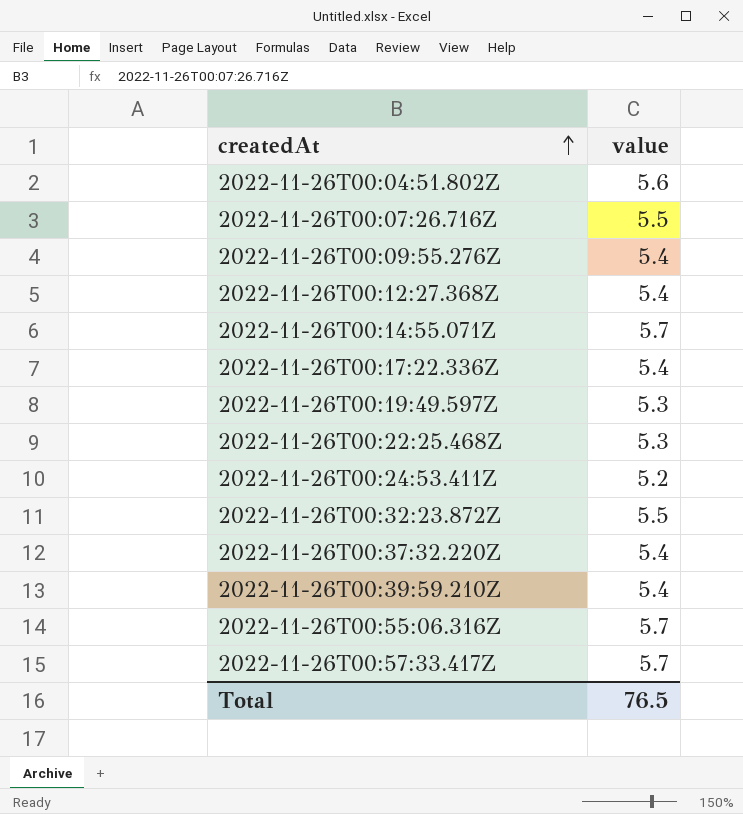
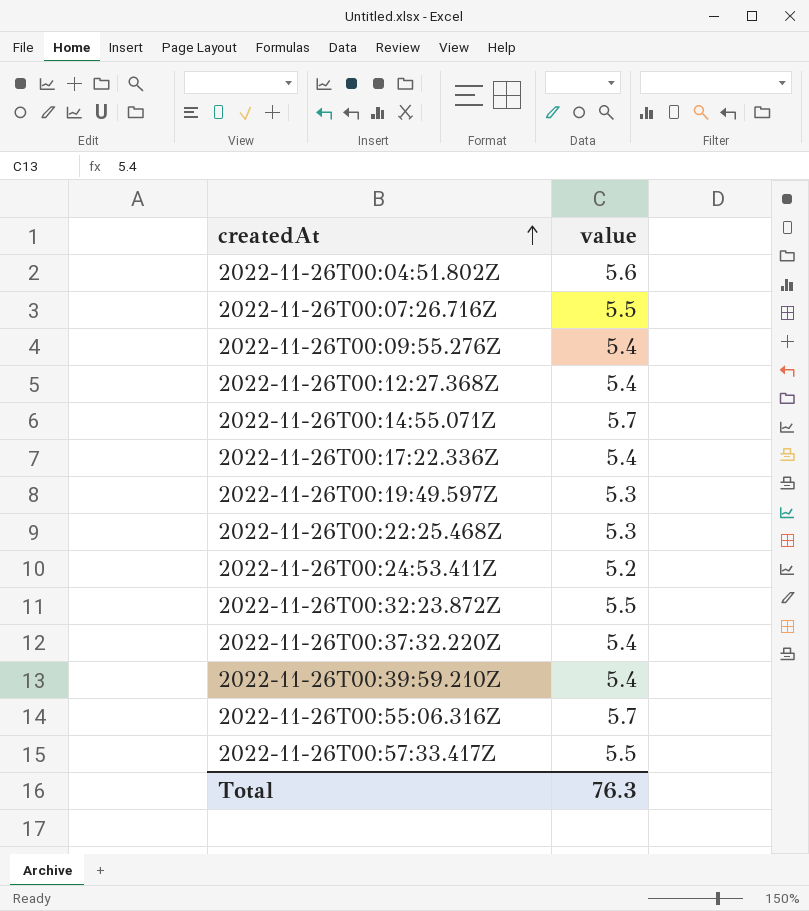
2022-11-26T00:57:33.417Z | value: 5.7 -> 5.5
Total | value: 76.5 -> 76.3

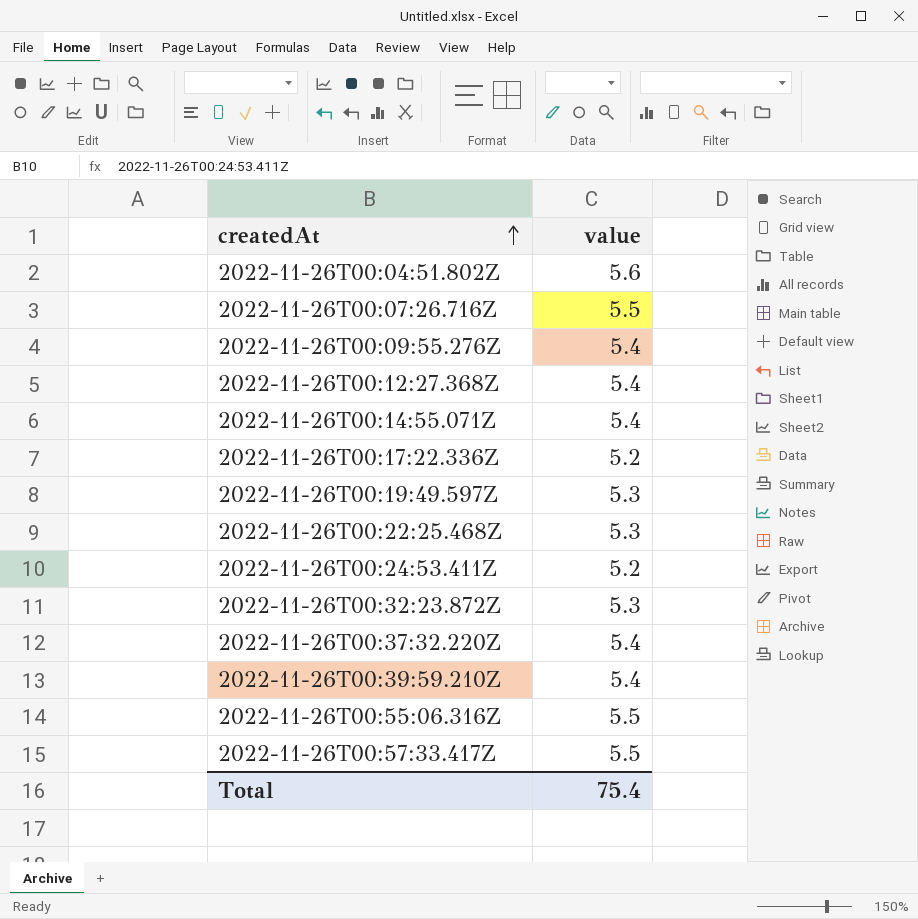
2022-11-26T00:14:55.071Z | value: 5.7 -> 5.4
2022-11-26T00:17:22.336Z | value: 5.4 -> 5.2
2022-11-26T00:32:23.872Z | value: 5.5 -> 5.3
2022-11-26T00:55:06.316Z | value: 5.7 -> 5.5
Total | value: 76.3 -> 75.4

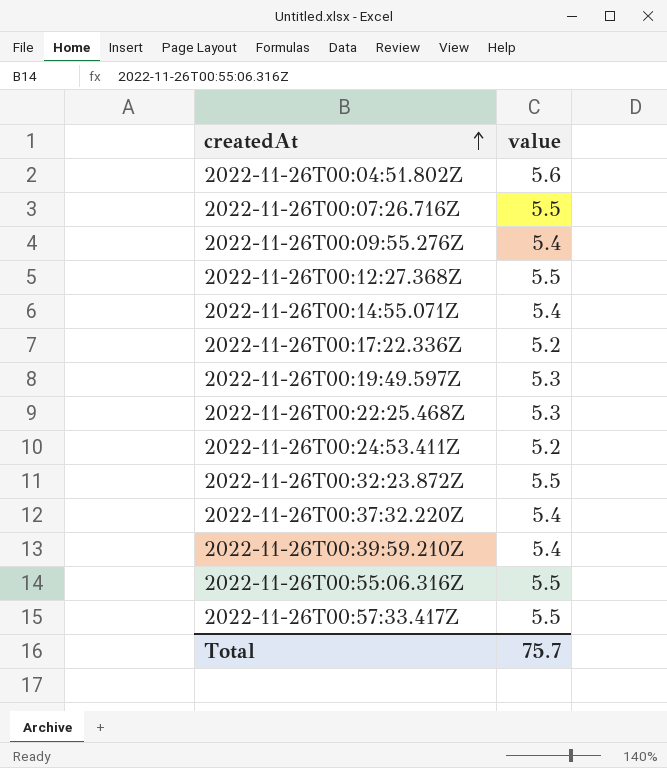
2022-11-26T00:12:27.368Z | value: 5.4 -> 5.5
2022-11-26T00:32:23.872Z | value: 5.3 -> 5.5
Total | value: 75.4 -> 75.7

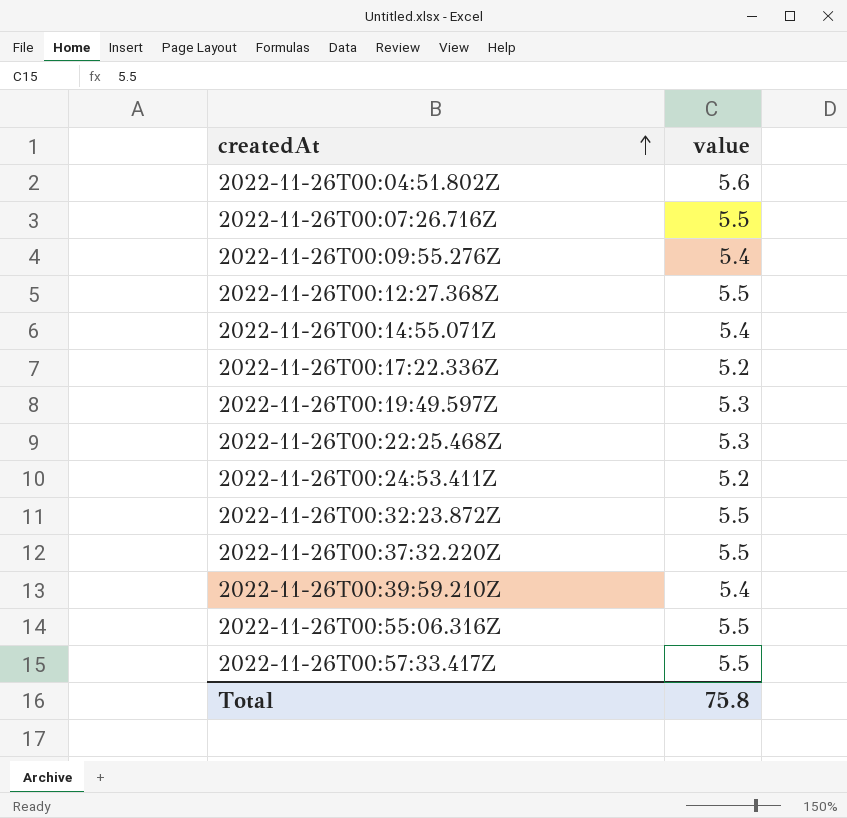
2022-11-26T00:37:32.220Z | value: 5.4 -> 5.5
Total | value: 75.7 -> 75.8

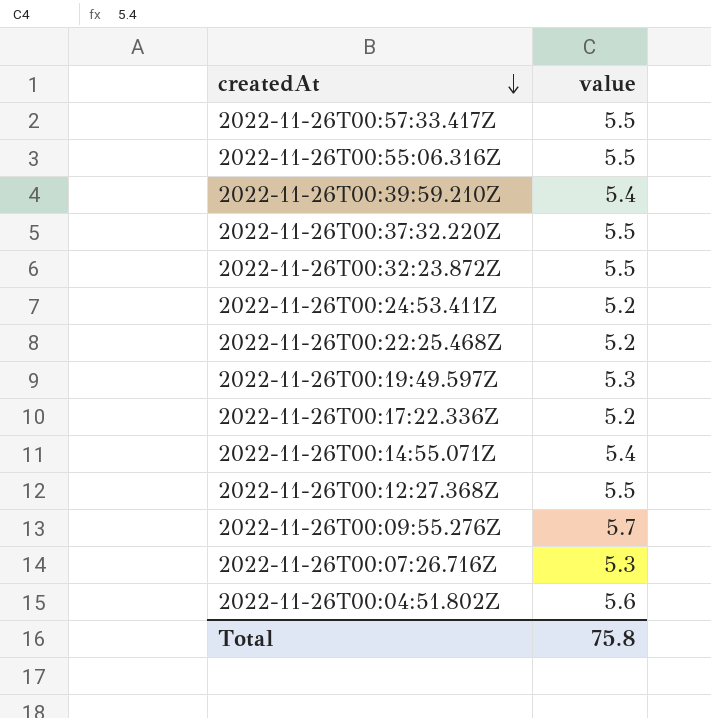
row order: createdAt ascending -> createdAt descending
2022-11-26T00:22:25.468Z | value: 5.3 -> 5.2
2022-11-26T00:09:55.276Z | value: 5.4 -> 5.7
2022-11-26T00:07:26.716Z | value: 5.5 -> 5.3

